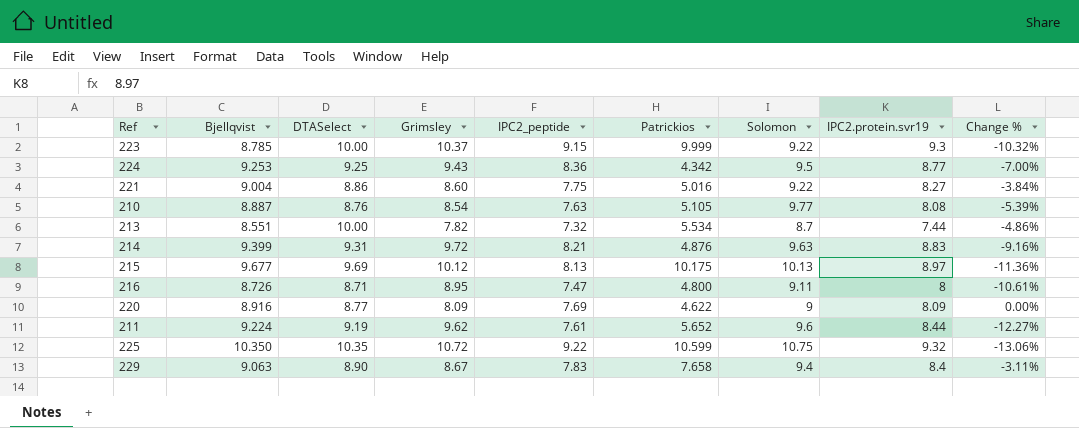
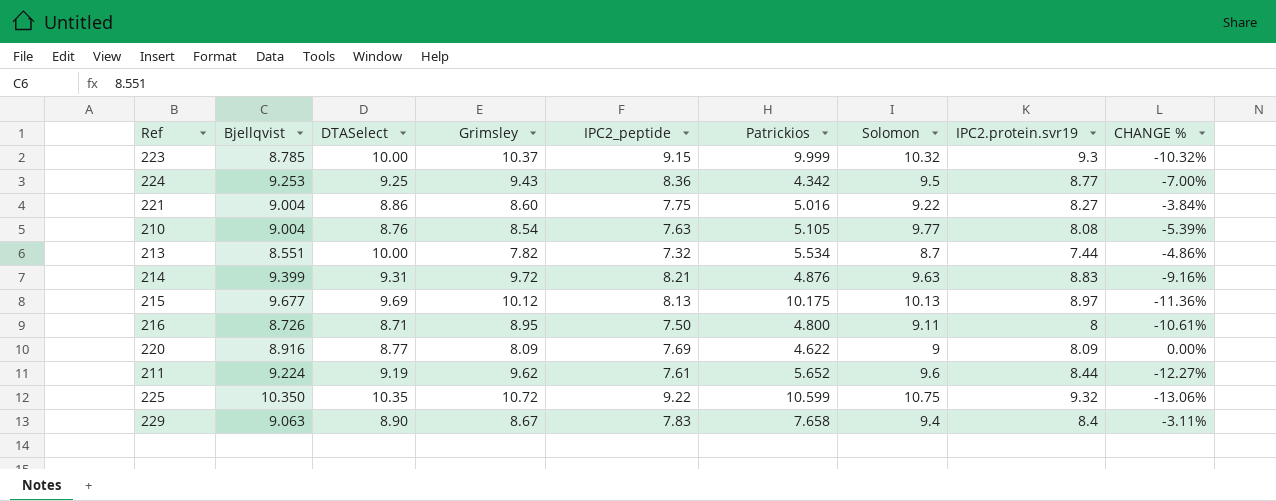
column name: Change % -> CHANGE %
223 | Solomon: 9.22 -> 10.32
210 | Bjellqvist: 8.887 -> 9.004
216 | IPC2_peptide: 7.47 -> 7.50

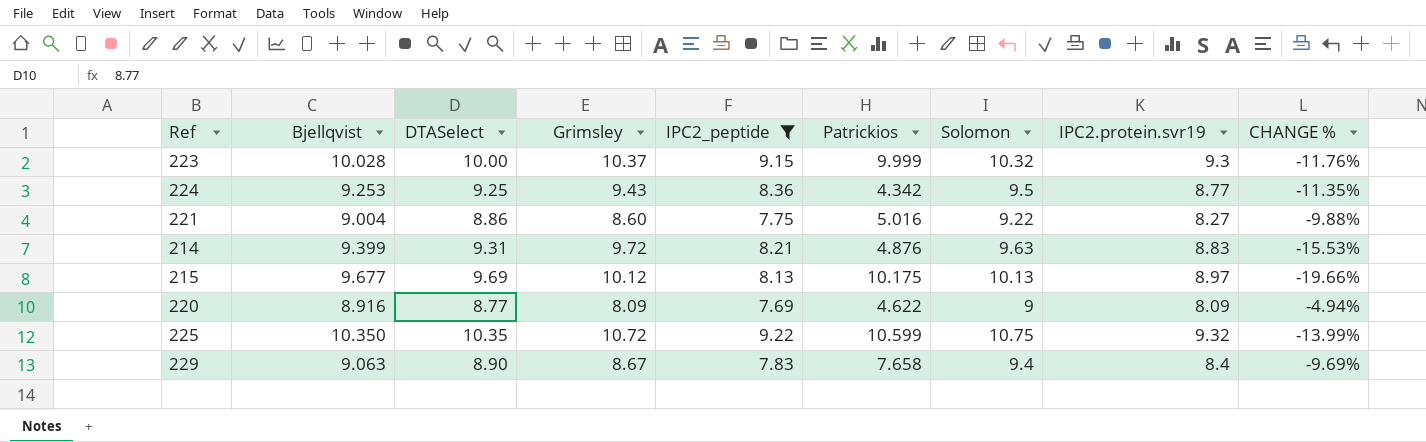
filter: none -> IPC2_peptide >= 7.69
column CHANGE % | formula: ([IPC2.protein.svr19] - [Grimsley]) / [Grimsley] -> ([IPC2_peptide] - [Grimsley]) / [Grimsley]
223 | Bjellqvist: 8.785 -> 10.028

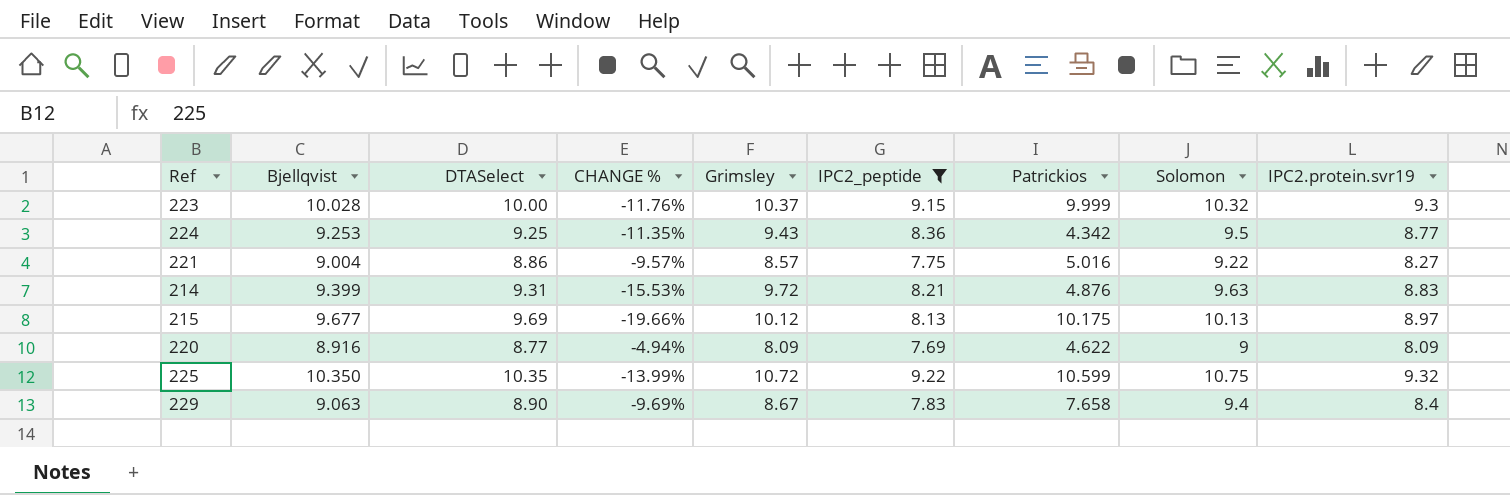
column CHANGE % | position: 9 -> 4
221 | CHANGE %: -9.88% -> -9.57%
221 | Grimsley: 8.60 -> 8.57

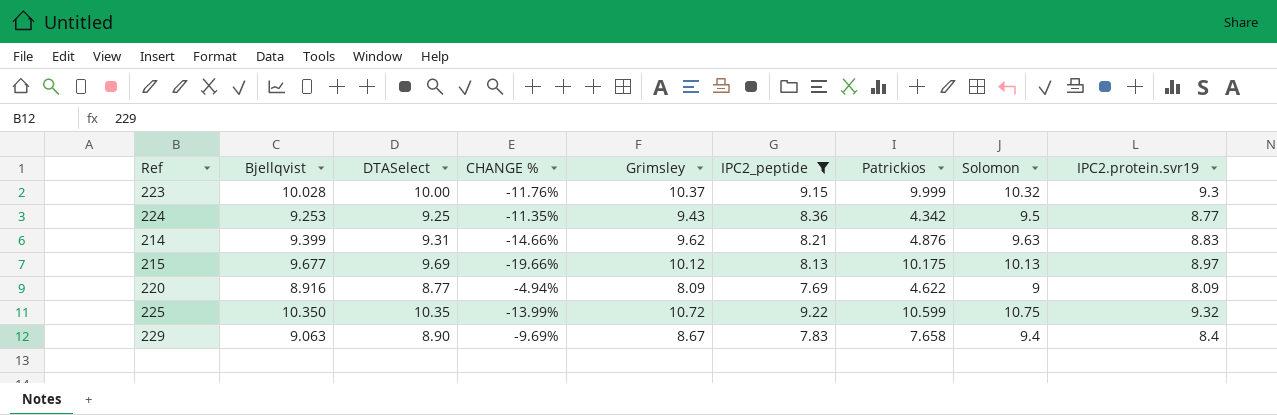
row 221: 9.004 | 8.86 | -9.57% | 8.57 | 7.75 | 5.016 | 9.22 | 8.27 -> none
214 | CHANGE %: -15.53% -> -14.66%
214 | Grimsley: 9.72 -> 9.62

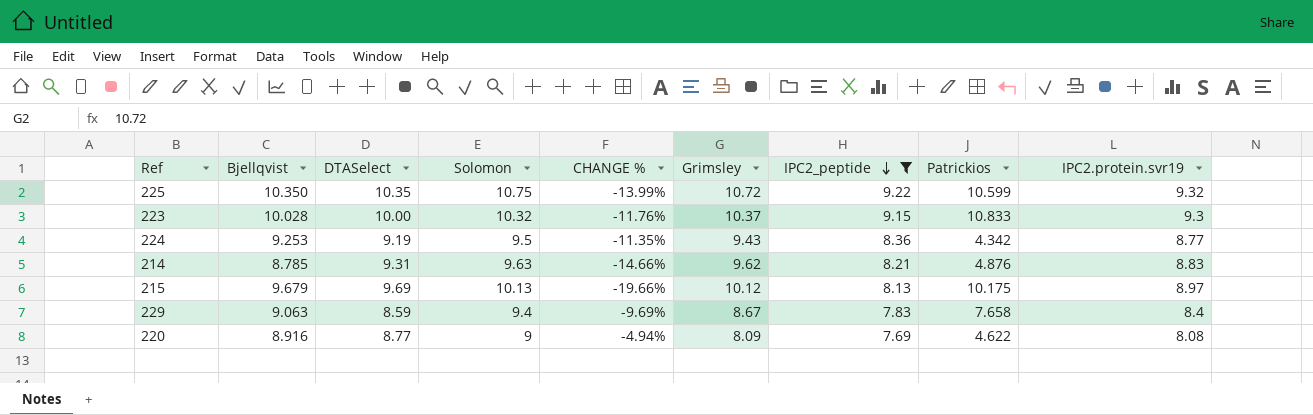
row order: none -> IPC2_peptide descending
column Solomon | position: 8 -> 4
223 | Patrickios: 9.999 -> 10.833
224 | DTASelect: 9.25 -> 9.19
214 | Bjellqvist: 9.399 -> 8.785
215 | Bjellqvist: 9.677 -> 9.679
229 | DTASelect: 8.90 -> 8.59
220 | IPC2.protein.svr19: 8.09 -> 8.08

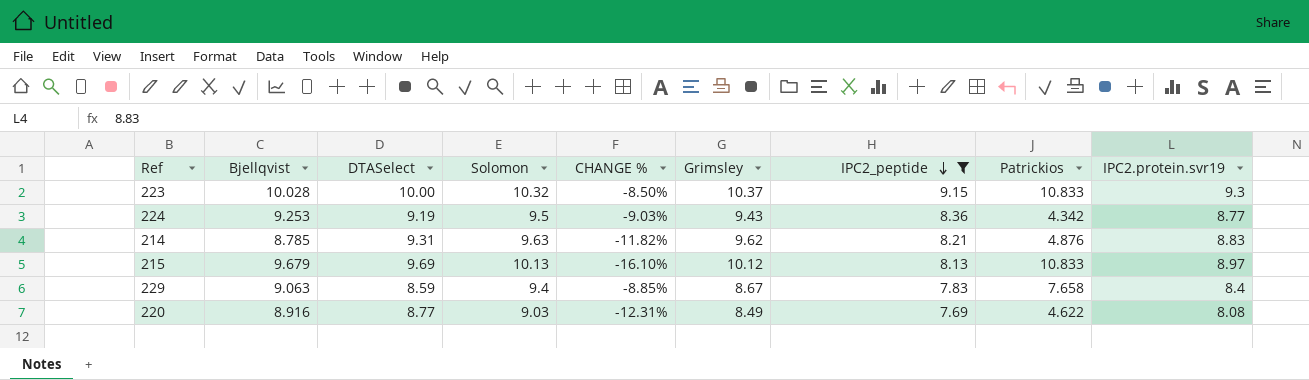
column CHANGE % | formula: ([IPC2_peptide] - [Grimsley]) / [Grimsley] -> ([IPC2_peptide] - [DTASelect]) / [DTASelect]
row 225: 10.350 | 10.35 | 10.75 | -13.99% | 10.72 | 9.22 | 10.599 | 9.32 -> none
215 | Patrickios: 10.175 -> 10.833
220 | Solomon: 9 -> 9.03
220 | Grimsley: 8.09 -> 8.49

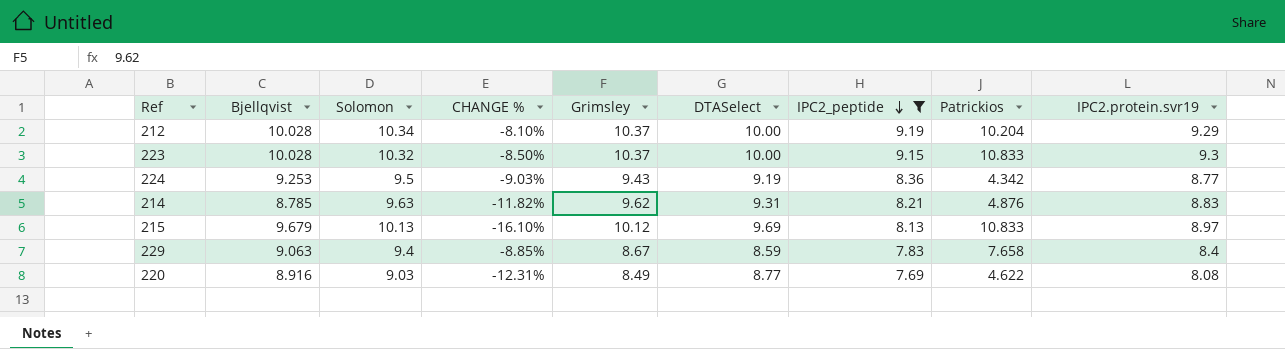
column DTASelect | position: 3 -> 6
row 212: none -> 10.028 | 10.34 | -8.10% | 10.37 | 10.00 | 9.19 | 10.204 | 9.29

